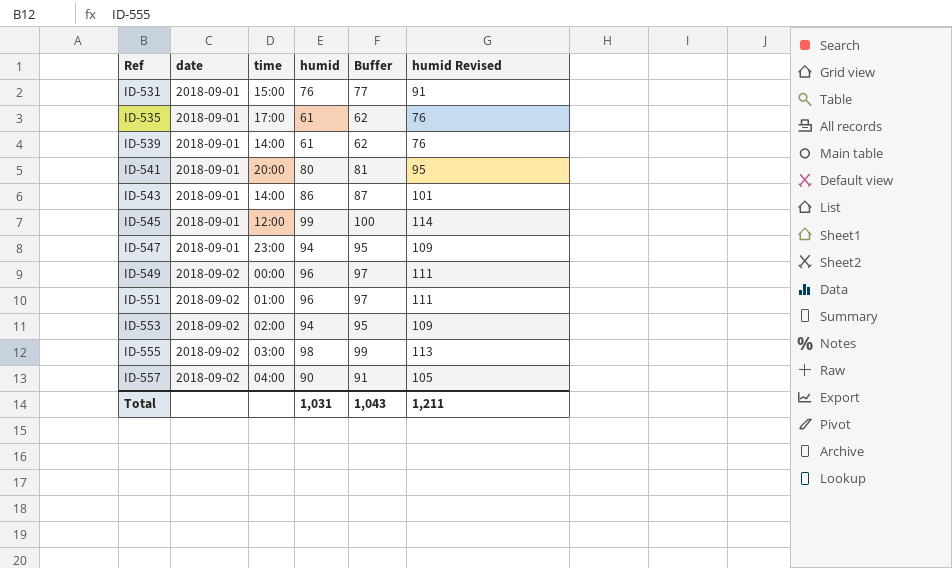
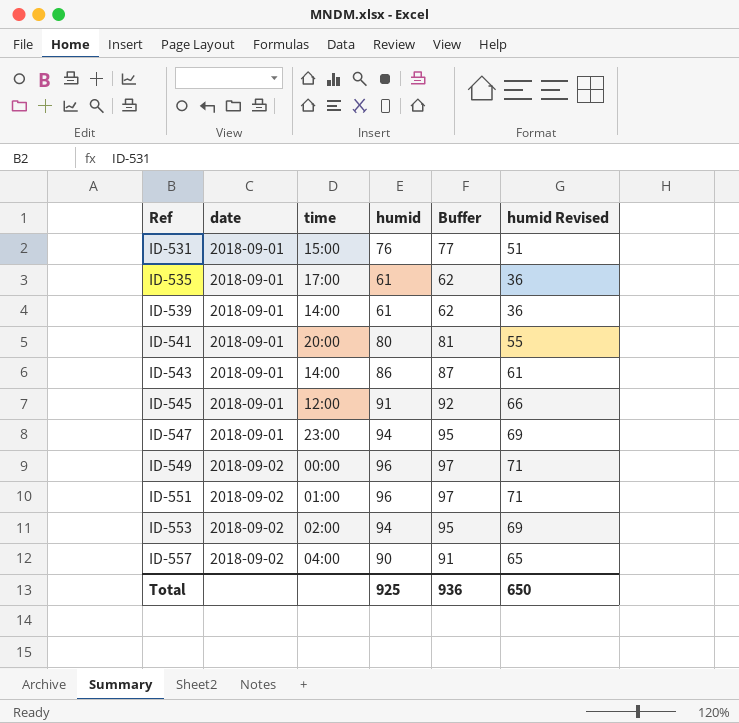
column humid Revised | formula: [humid] + 15 -> [humid] - 25
row ID-555: 2018-09-02 | 03:00 | 98 | 99 | 113 -> none
ID-545 | humid: 99 -> 91
ID-545 | Buffer: 100 -> 92
Total | humid: 1,031 -> 925
Total | Buffer: 1,043 -> 936
Total | humid Revised: 1,211 -> 650

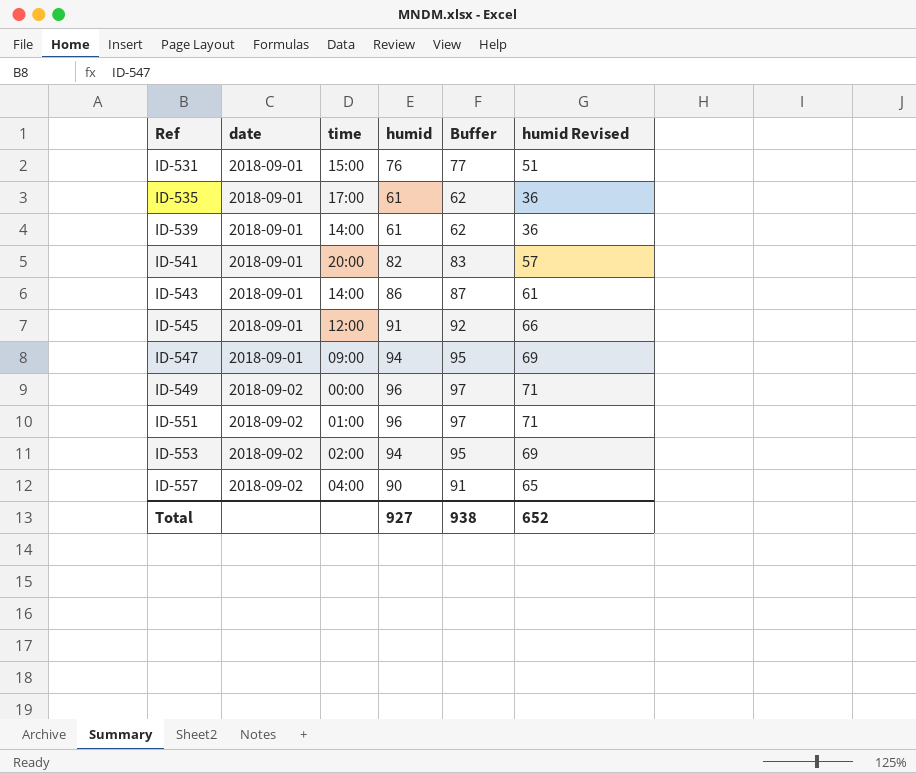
ID-541 | humid: 80 -> 82
ID-541 | Buffer: 81 -> 83
ID-541 | humid Revised: 55 -> 57
ID-547 | time: 23:00 -> 09:00
Total | humid: 925 -> 927
Total | Buffer: 936 -> 938
Total | humid Revised: 650 -> 652

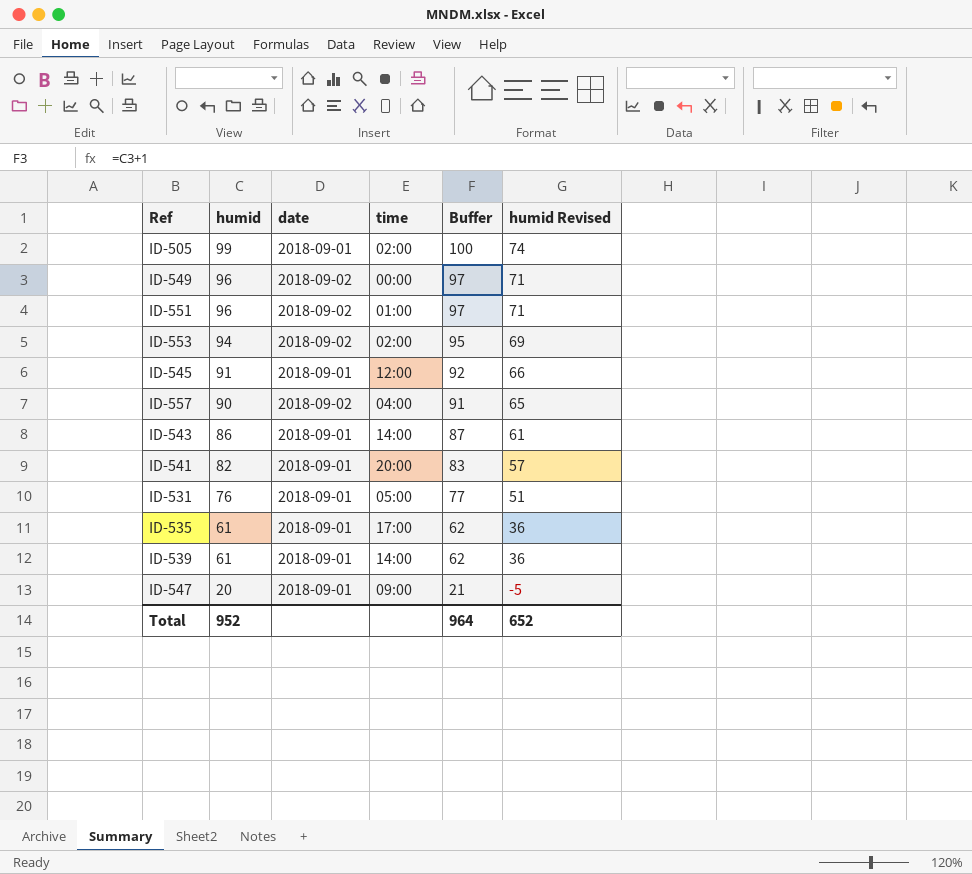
row order: Ref ascending -> humid descending
column humid | position: 4 -> 2
row ID-505: none -> 99 | 2018-09-01 | 02:00 | 100 | 74
ID-531 | time: 15:00 -> 05:00
ID-547 | humid: 94 -> 20
ID-547 | Buffer: 95 -> 21
ID-547 | humid Revised: 69 -> -5
Total | humid: 927 -> 952
Total | Buffer: 938 -> 964

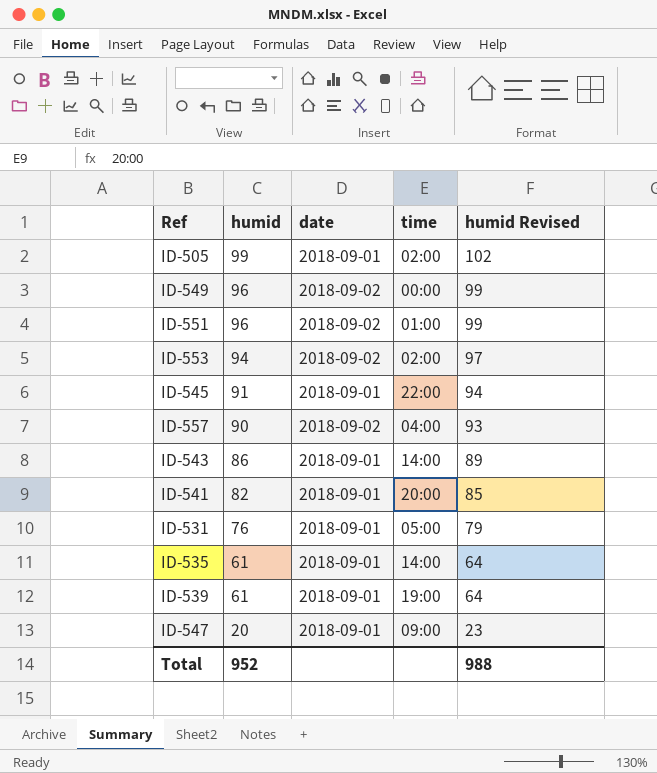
column Buffer | formula: [humid] + 1 -> none
column humid Revised | formula: [humid] - 25 -> [humid] + 3
ID-545 | time: 12:00 -> 22:00
ID-535 | time: 17:00 -> 14:00
ID-539 | time: 14:00 -> 19:00
Total | humid Revised: 652 -> 988

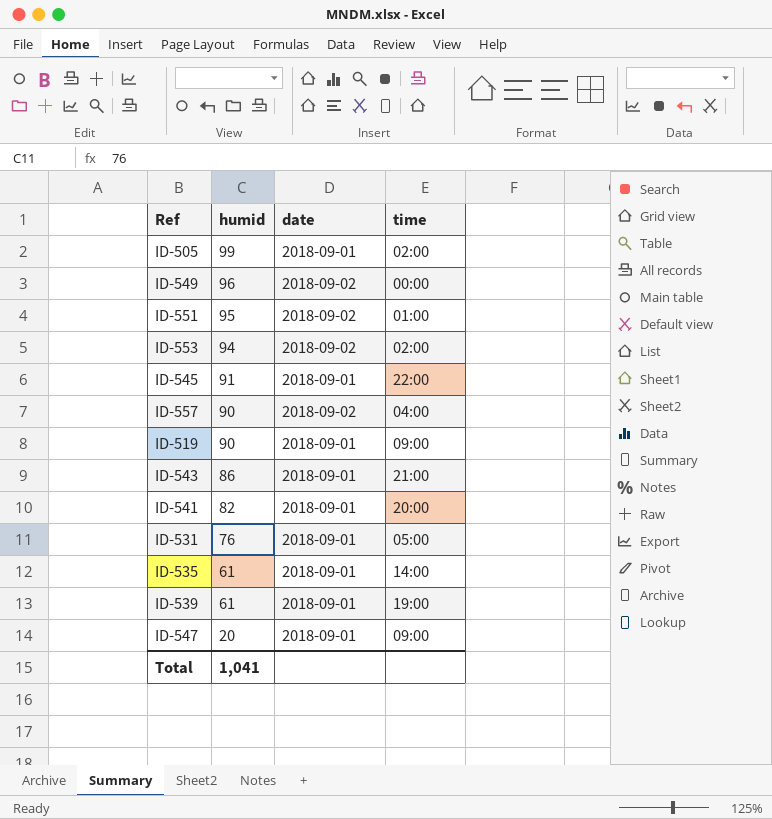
column humid Revised | formula: [humid] + 3 -> none
ID-551 | humid: 96 -> 95
row ID-519: none -> 90 | 2018-09-01 | 09:00
ID-543 | time: 14:00 -> 21:00
Total | humid: 952 -> 1,041

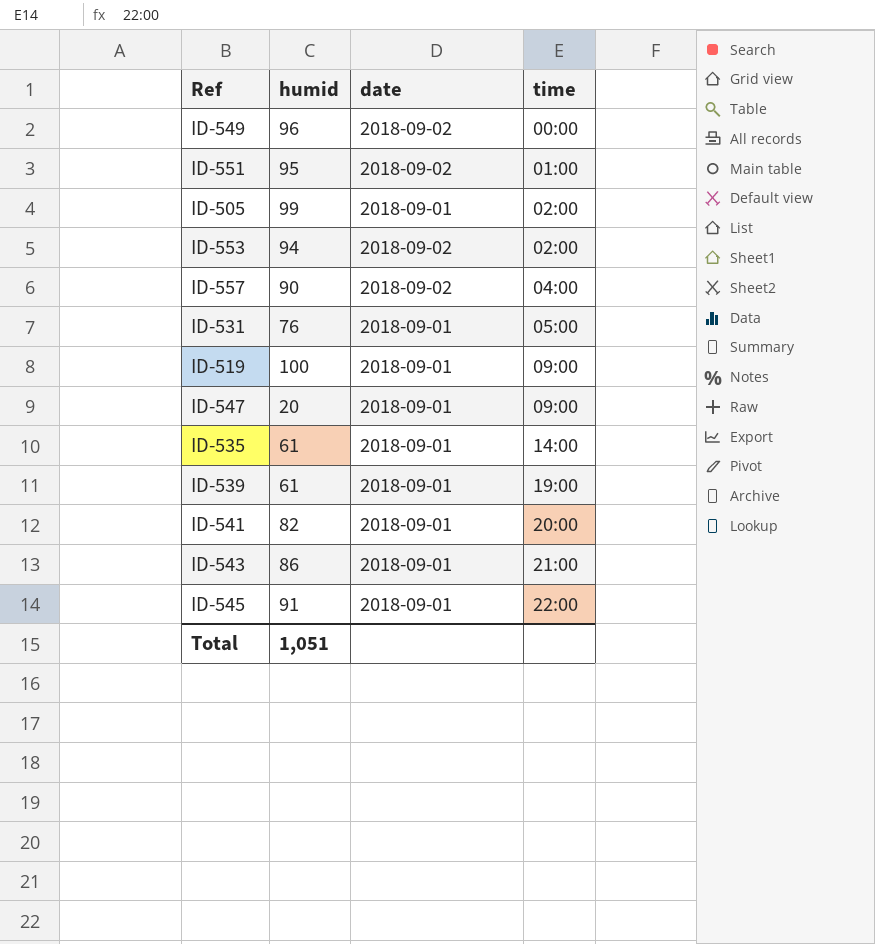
row order: humid descending -> time ascending
ID-519 | humid: 90 -> 100
Total | humid: 1,041 -> 1,051

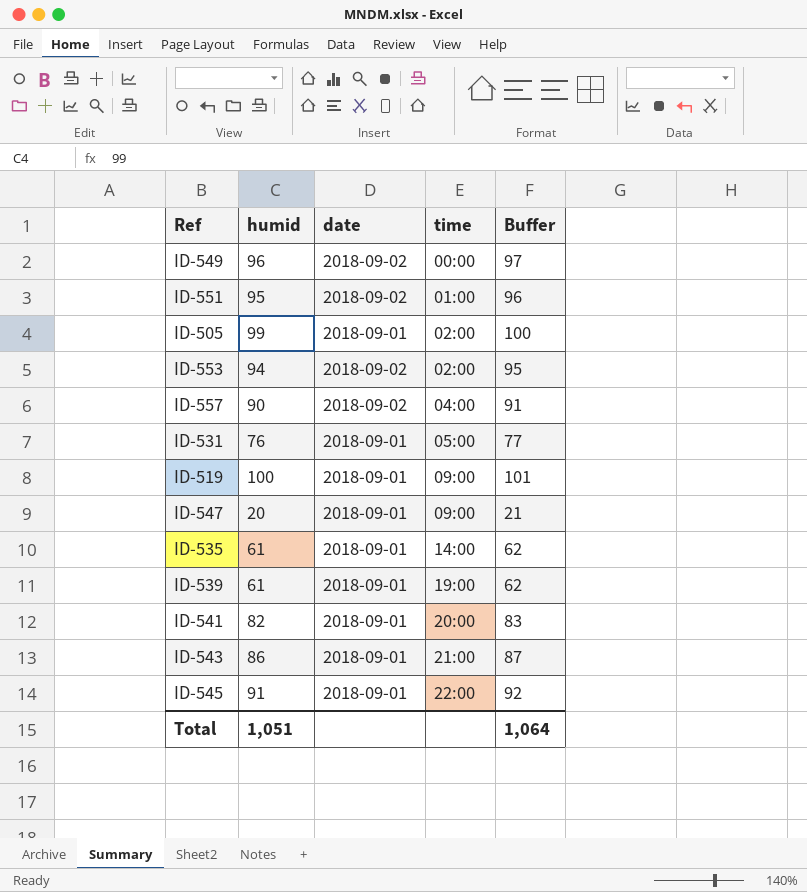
column Buffer | formula: none -> [humid] + 1

